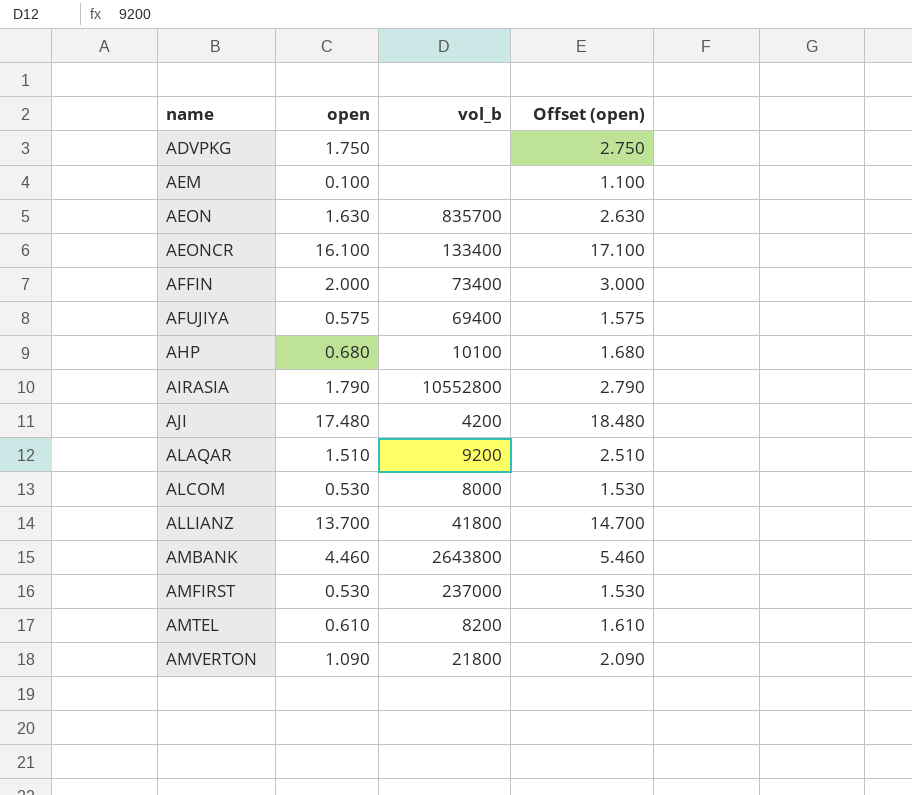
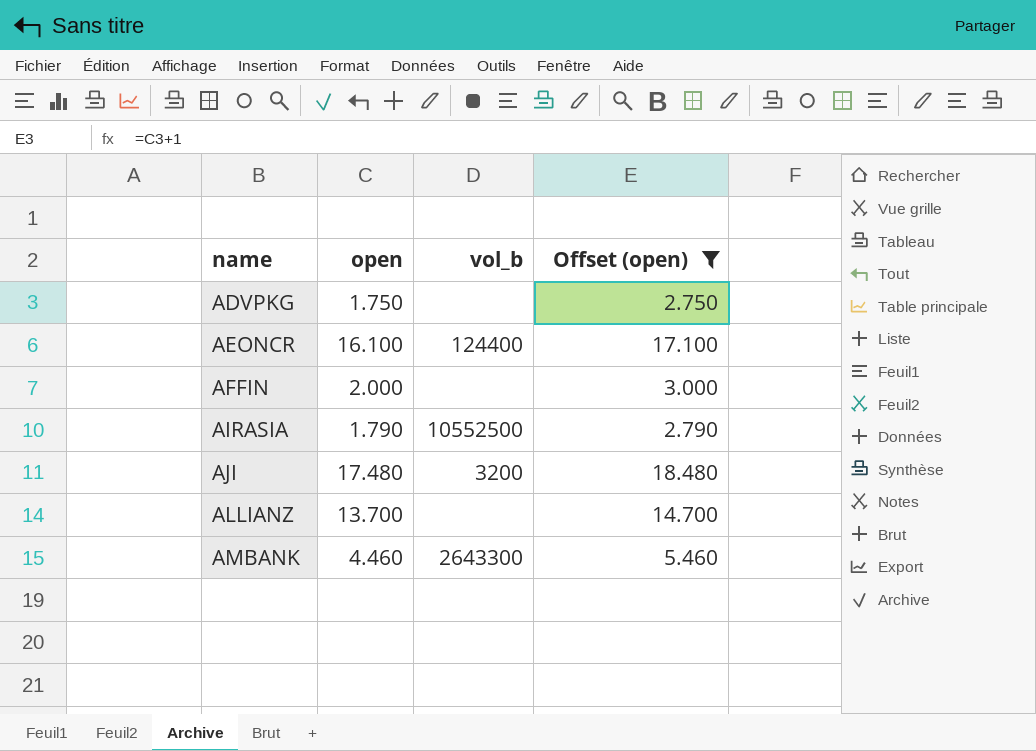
filter: none -> Offset (open) >= 2.750
AEONCR | vol_b: 133400 -> 124400
AFFIN | vol_b: 73400 -> none
AIRASIA | vol_b: 10552800 -> 10552500
AJI | vol_b: 4200 -> 3200
ALLIANZ | vol_b: 41800 -> none
AMBANK | vol_b: 2643800 -> 2643300

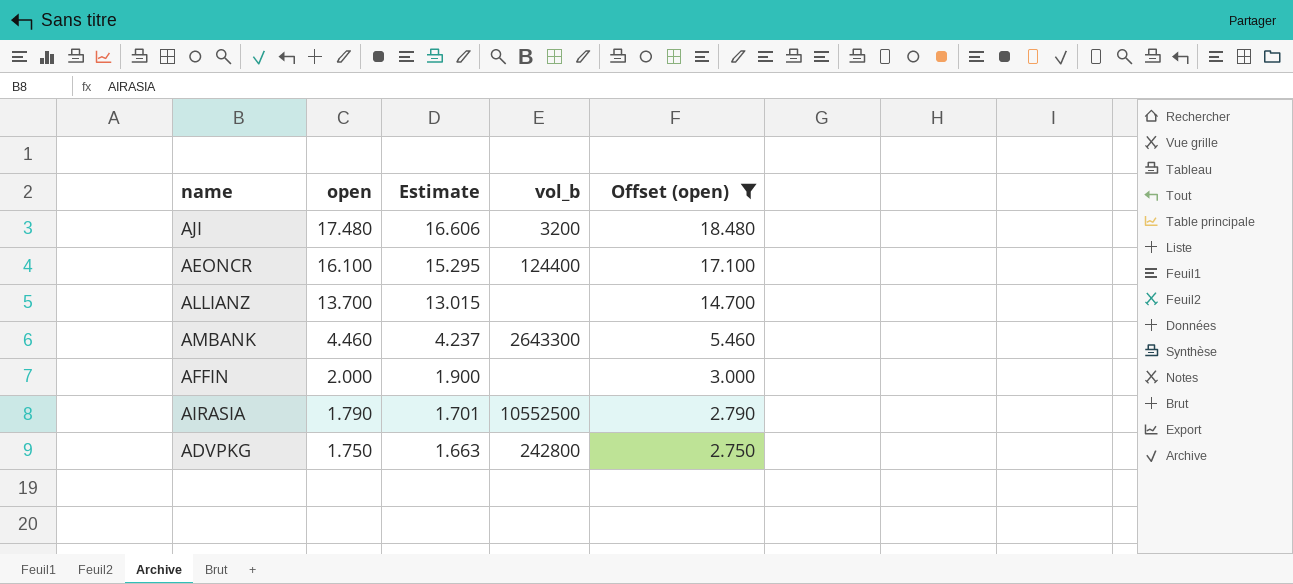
row order: name ascending -> open descending
column Estimate | formula: none -> [open] * 0.95
ADVPKG | vol_b: none -> 242800

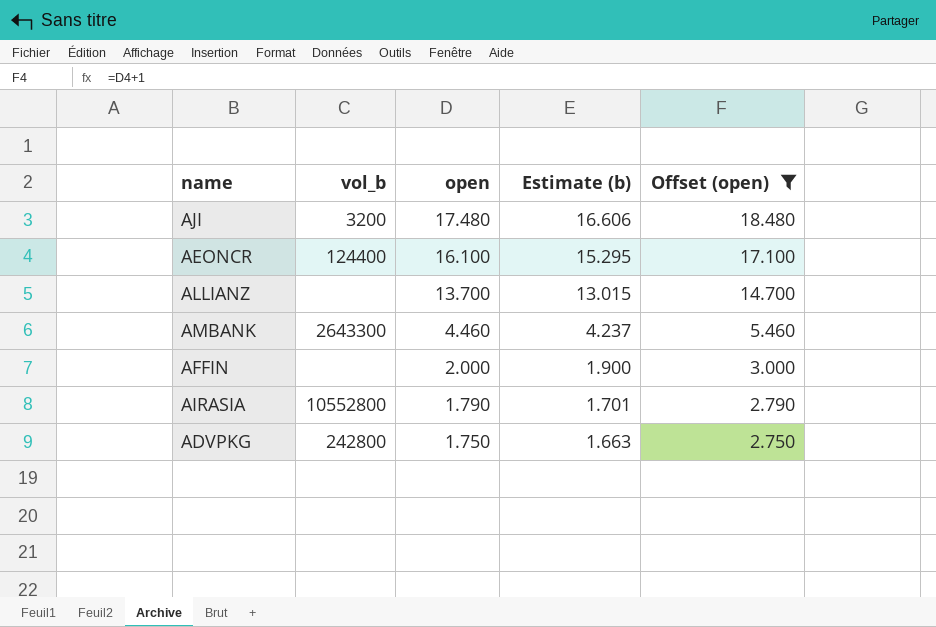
column vol_b | position: 4 -> 2
column name: Estimate -> Estimate (b)
AIRASIA | vol_b: 10552500 -> 10552800

